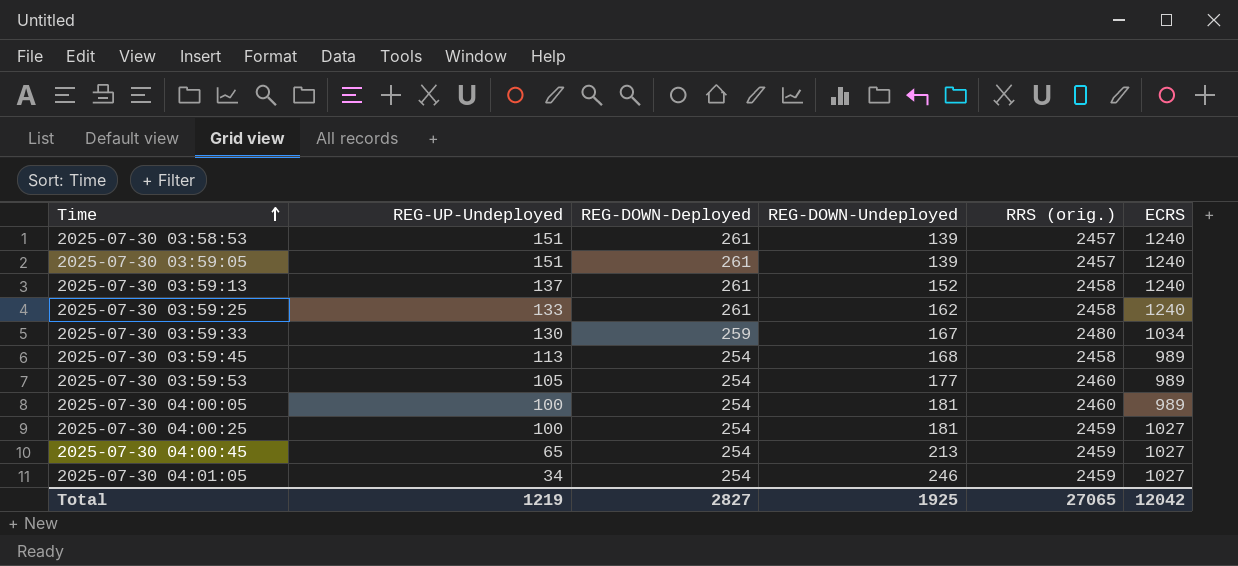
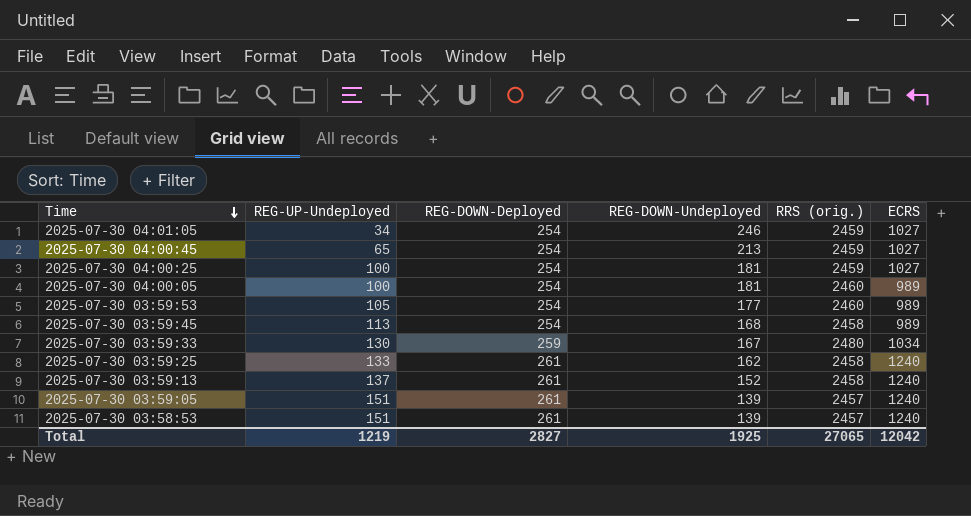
row order: Time ascending -> Time descending

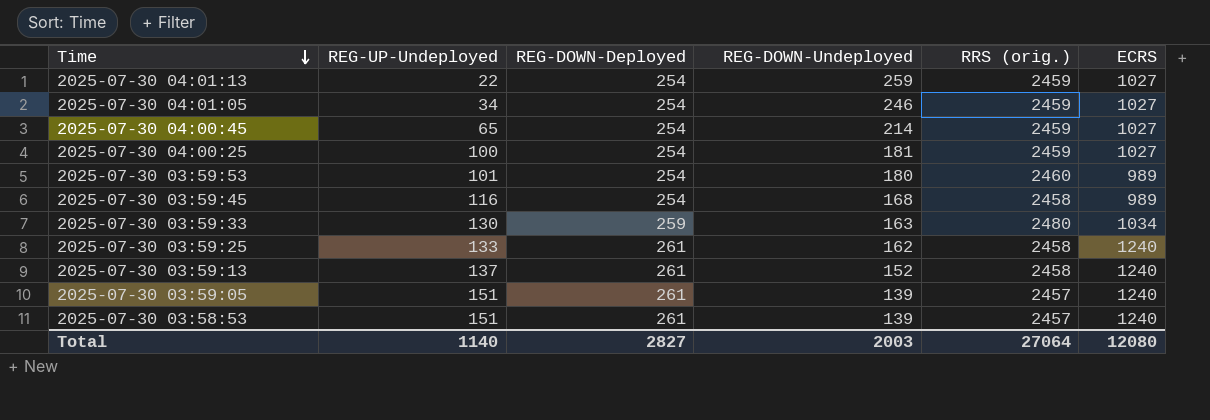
row 2025-07-30 04:00:05: 100 | 254 | 181 | 2460 | 989 -> none
row 2025-07-30 04:01:13: none -> 22 | 254 | 259 | 2459 | 1027
2025-07-30 04:00:45 | REG-DOWN-Undeployed: 213 -> 214
2025-07-30 03:59:53 | REG-UP-Undeployed: 105 -> 101
2025-07-30 03:59:53 | REG-DOWN-Undeployed: 177 -> 180
2025-07-30 03:59:45 | REG-UP-Undeployed: 113 -> 116
2025-07-30 03:59:33 | REG-DOWN-Undeployed: 167 -> 163
Total | REG-UP-Undeployed: 1219 -> 1140
Total | REG-DOWN-Undeployed: 1925 -> 2003
Total | RRS (orig.): 27065 -> 27064
Total | ECRS: 12042 -> 12080

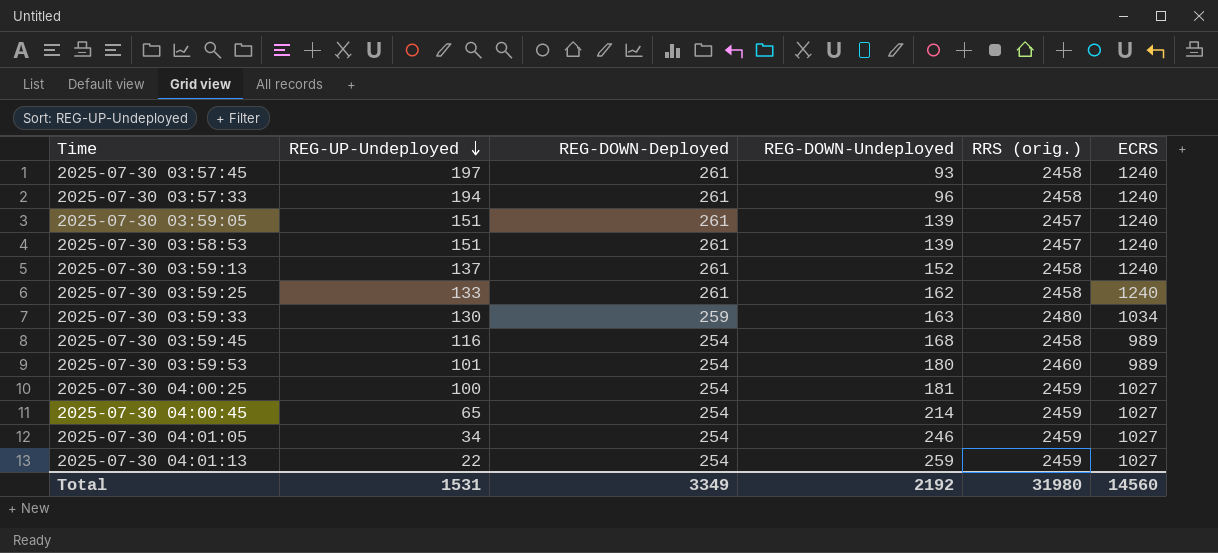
row order: Time descending -> REG-UP-Undeployed descending
row 2025-07-30 03:57:45: none -> 197 | 261 | 93 | 2458 | 1240
row 2025-07-30 03:57:33: none -> 194 | 261 | 96 | 2458 | 1240
Total | REG-UP-Undeployed: 1140 -> 1531
Total | REG-DOWN-Deployed: 2827 -> 3349
Total | REG-DOWN-Undeployed: 2003 -> 2192
Total | RRS (orig.): 27064 -> 31980
Total | ECRS: 12080 -> 14560

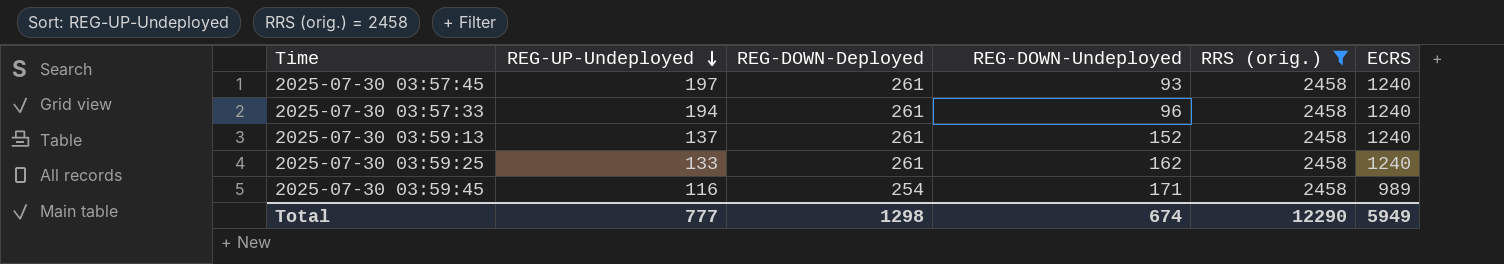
filter: none -> RRS (orig.) = 2458
2025-07-30 03:59:45 | REG-DOWN-Undeployed: 168 -> 171
Total | REG-UP-Undeployed: 1531 -> 777
Total | REG-DOWN-Deployed: 3349 -> 1298
Total | REG-DOWN-Undeployed: 2192 -> 674
Total | RRS (orig.): 31980 -> 12290
Total | ECRS: 14560 -> 5949

